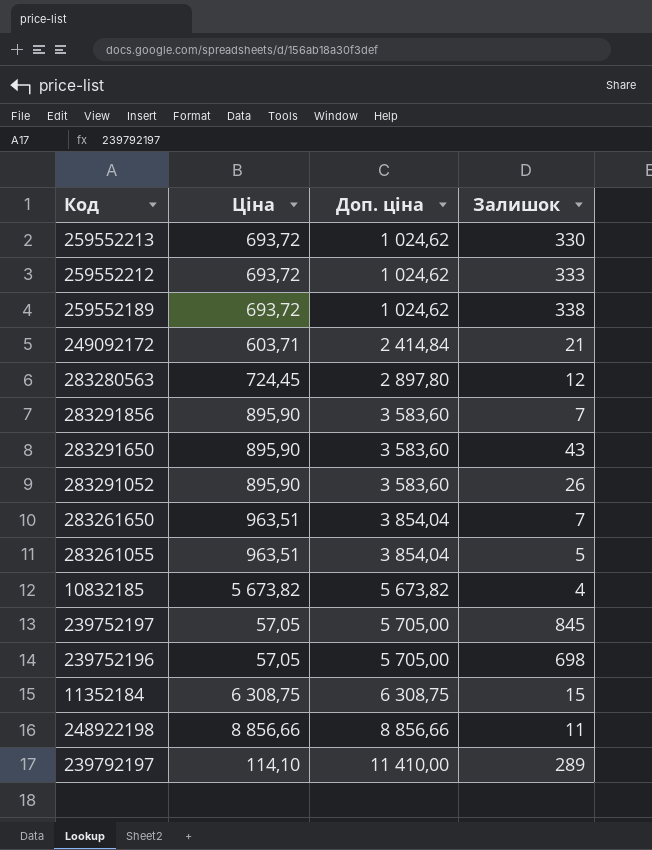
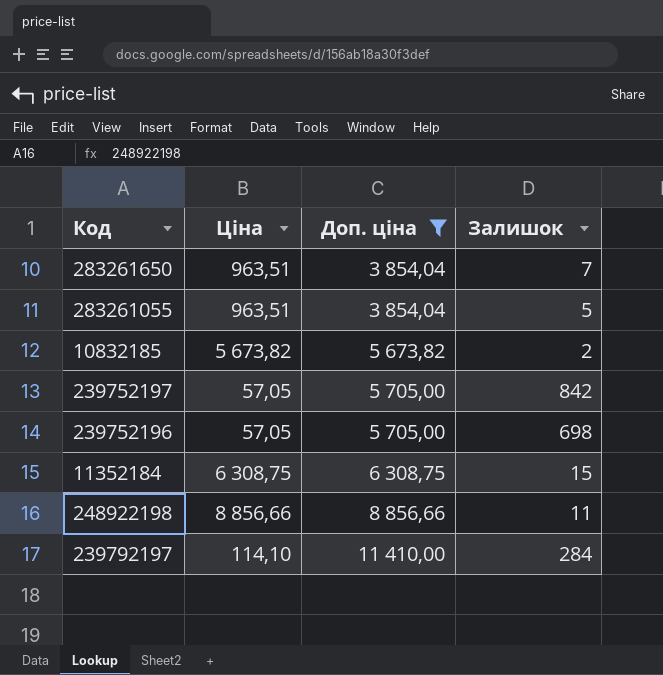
filter: none -> Доп. ціна >= 3 854,04
10832185 | Залишок: 4 -> 2
239752197 | Залишок: 845 -> 842
239792197 | Залишок: 289 -> 284

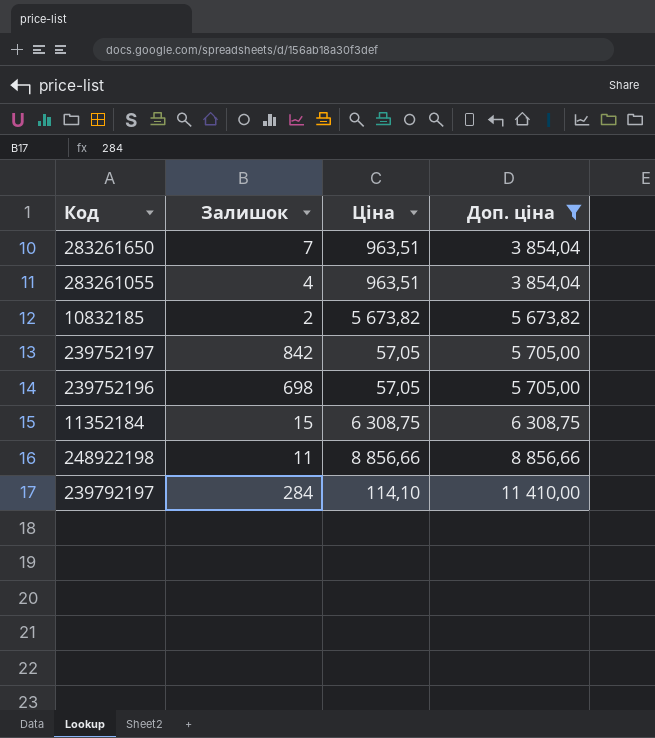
column Залишок | position: 4 -> 2
283261055 | Залишок: 5 -> 4

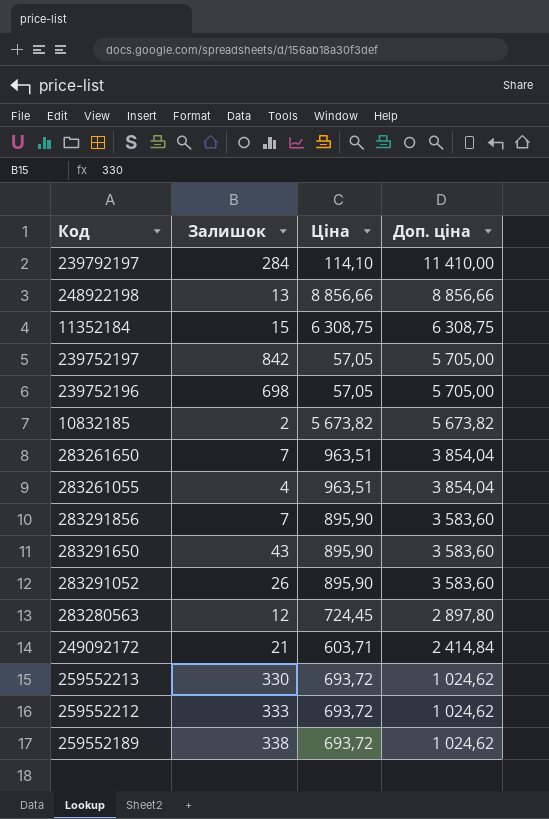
filter: Доп. ціна >= 3 854,04 -> none
row order: Доп. ціна ascending -> Доп. ціна descending
248922198 | Залишок: 11 -> 13

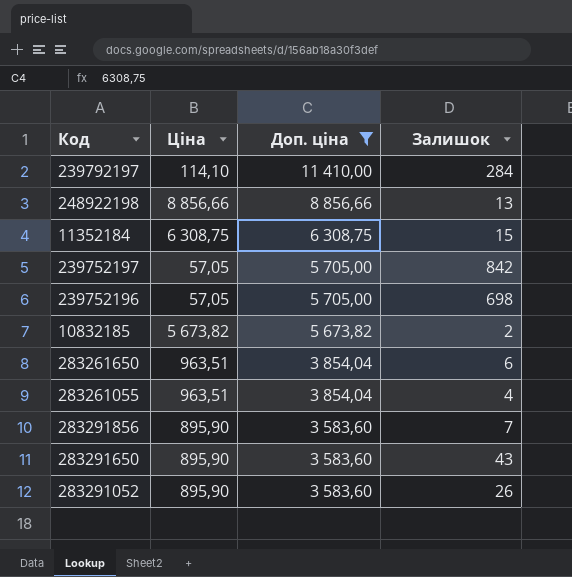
filter: none -> Доп. ціна >= 3 583,60
column Залишок | position: 2 -> 4
283261650 | Залишок: 7 -> 6

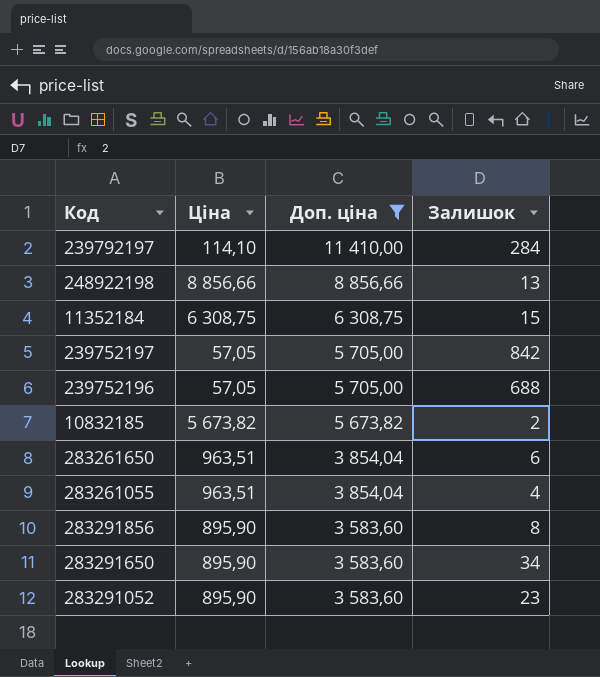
239752196 | Залишок: 698 -> 688
283291856 | Залишок: 7 -> 8
283291650 | Залишок: 43 -> 34
283291052 | Залишок: 26 -> 23

